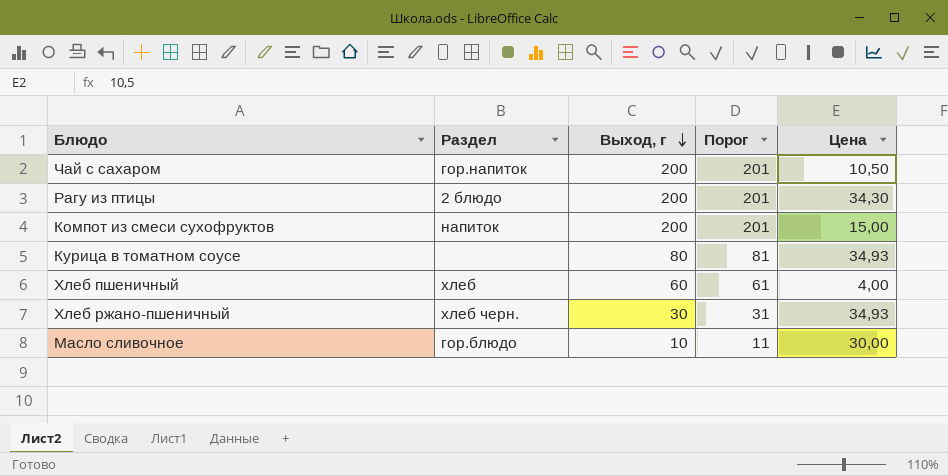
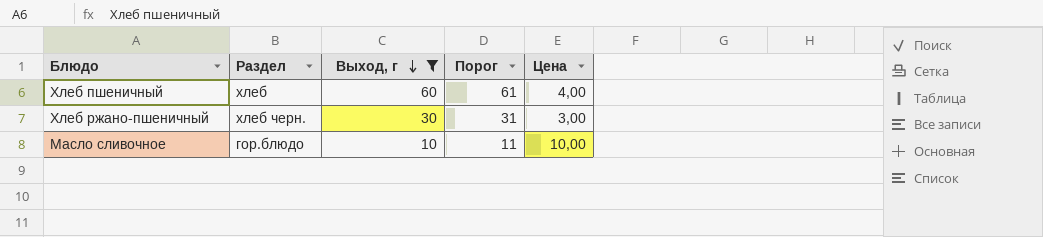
filter: none -> Выход, г <= 60
Хлеб ржано-пшеничный | Цена: 34,93 -> 3,00
Масло сливочное | Цена: 30,00 -> 10,00

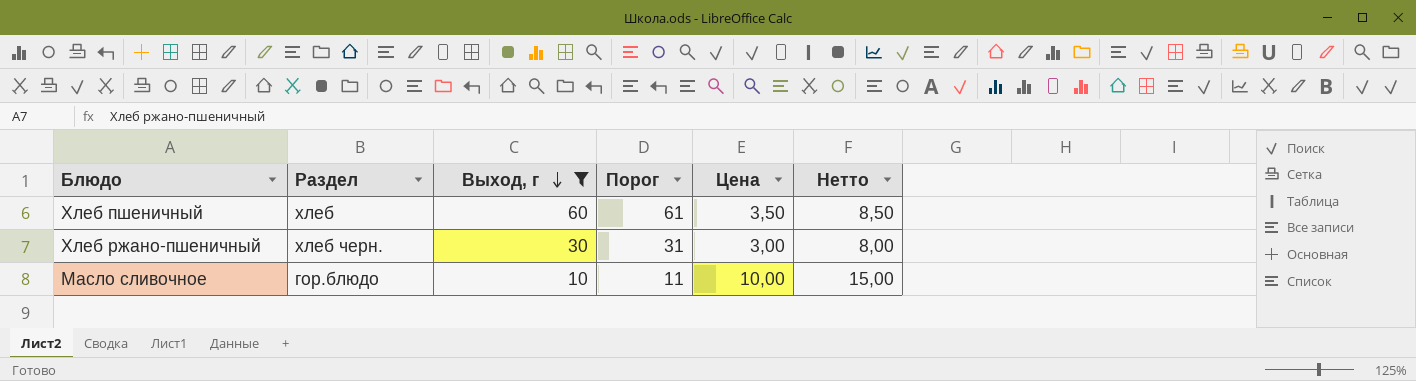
column Нетто | formula: none -> [Цена] + 5
Хлеб пшеничный | Цена: 4,00 -> 3,50

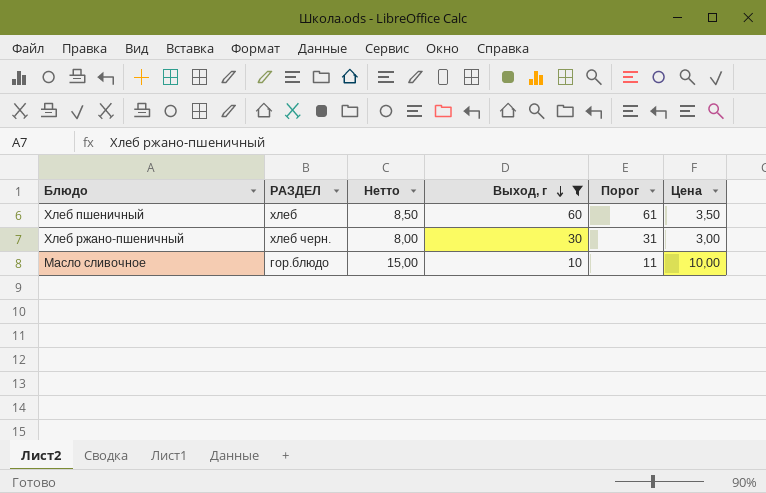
column name: Раздел -> РАЗДЕЛ
column Нетто | position: 6 -> 3

